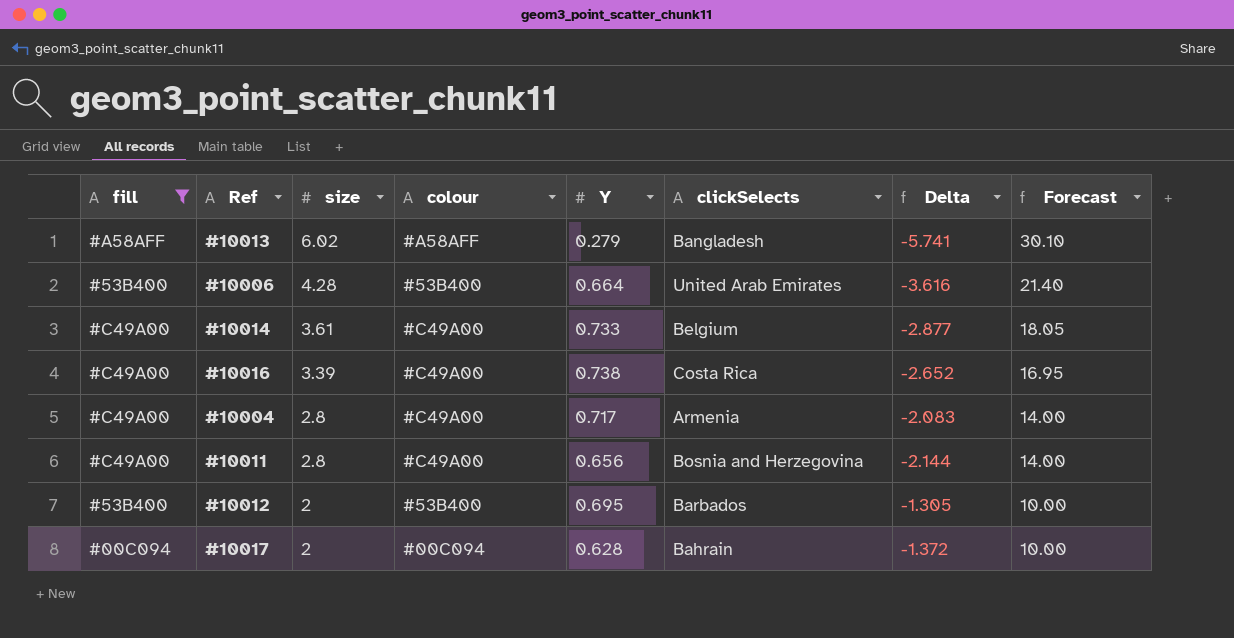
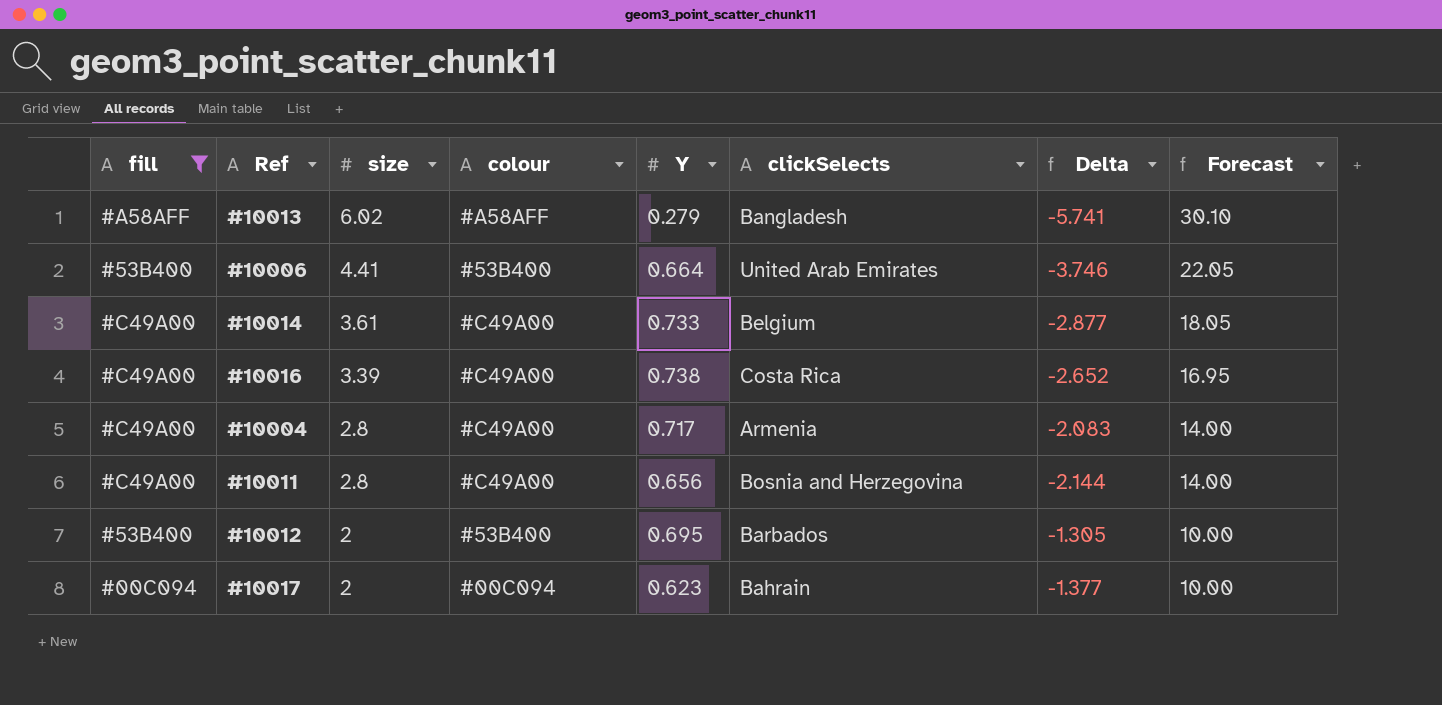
#10006 | size: 4.28 -> 4.41
#10006 | Delta: -3.616 -> -3.746
#10006 | Forecast: 21.40 -> 22.05
#10017 | Y: 0.628 -> 0.623
#10017 | Delta: -1.372 -> -1.377

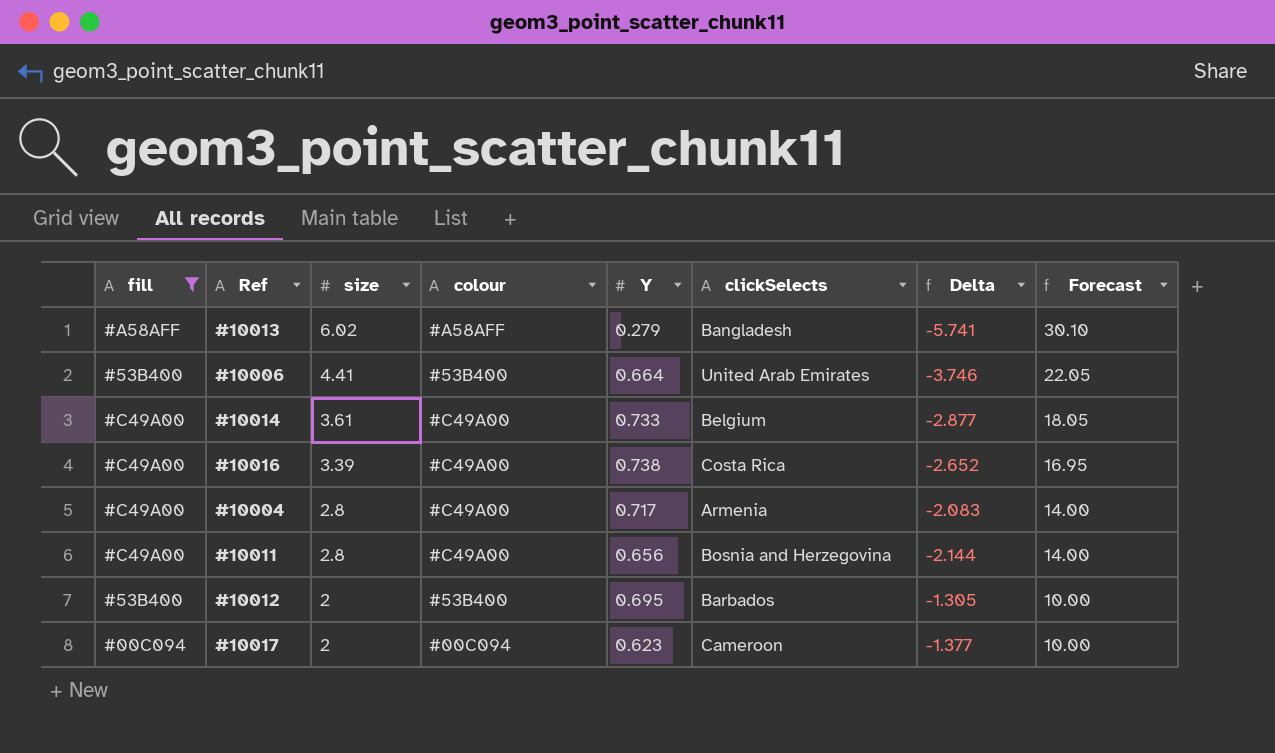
#10017 | clickSelects: Bahrain -> Cameroon

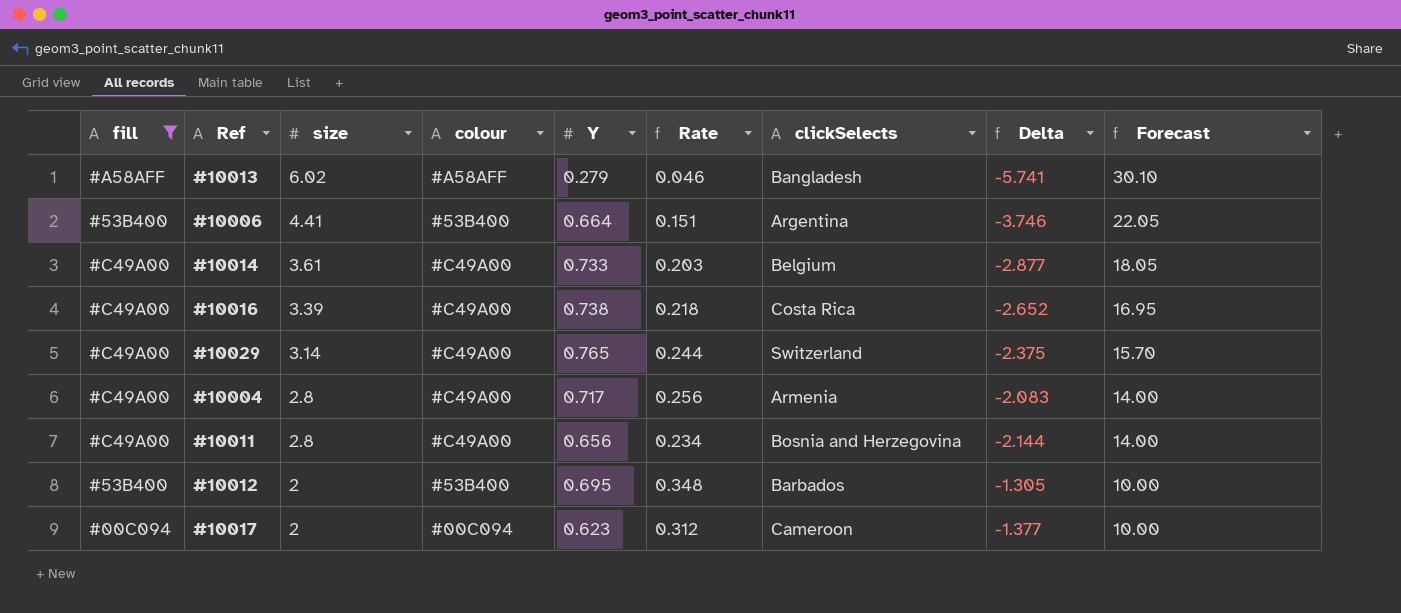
column Rate | formula: none -> [Y] / [size]
#10006 | clickSelects: United Arab Emirates -> Argentina
row #10029: none -> #C49A00 | 3.14 | #C49A00 | 0.765 | 0.244 | Switzerland | -2.375 | 15.70

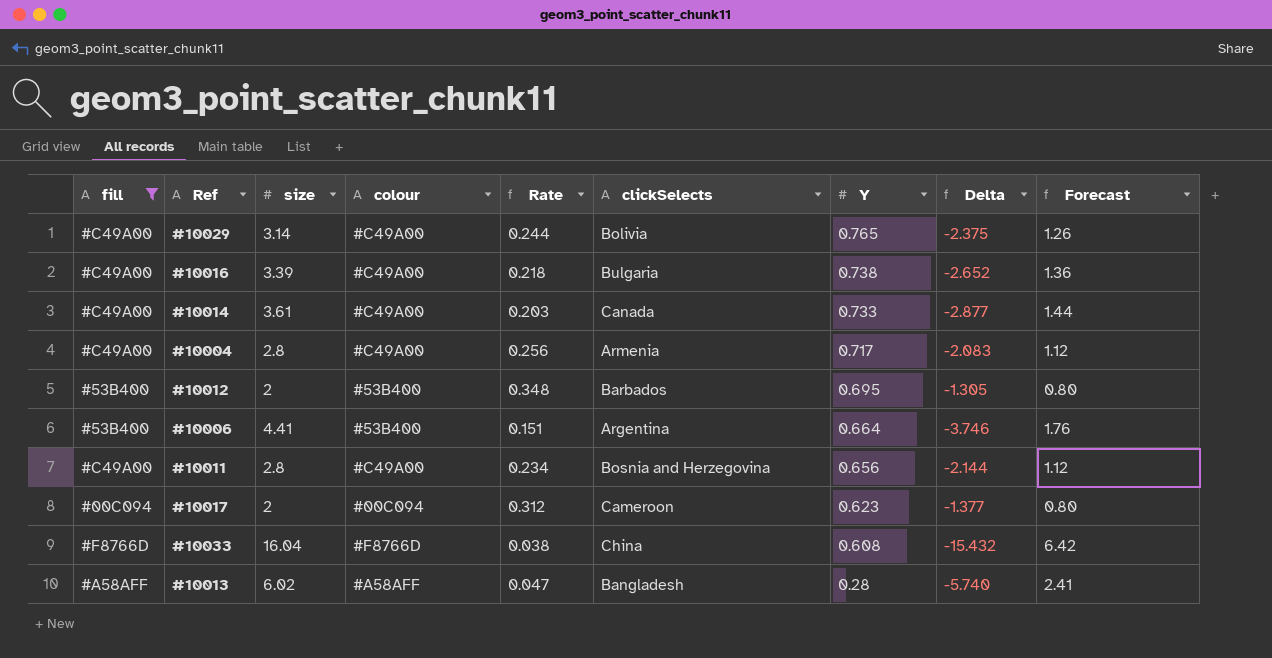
row order: size descending -> Y descending
column Y | position: 5 -> 7
column Forecast | formula: [size] * 5 -> [size] * 0.4
#10029 | clickSelects: Switzerland -> Bolivia
#10016 | clickSelects: Costa Rica -> Bulgaria
#10014 | clickSelects: Belgium -> Canada
row #10033: none -> #F8766D | 16.04 | #F8766D | 0.038 | China | 0.608 | -15.432 | 6.42
#10013 | Rate: 0.046 -> 0.047
#10013 | Y: 0.279 -> 0.28
#10013 | Delta: -5.741 -> -5.740

